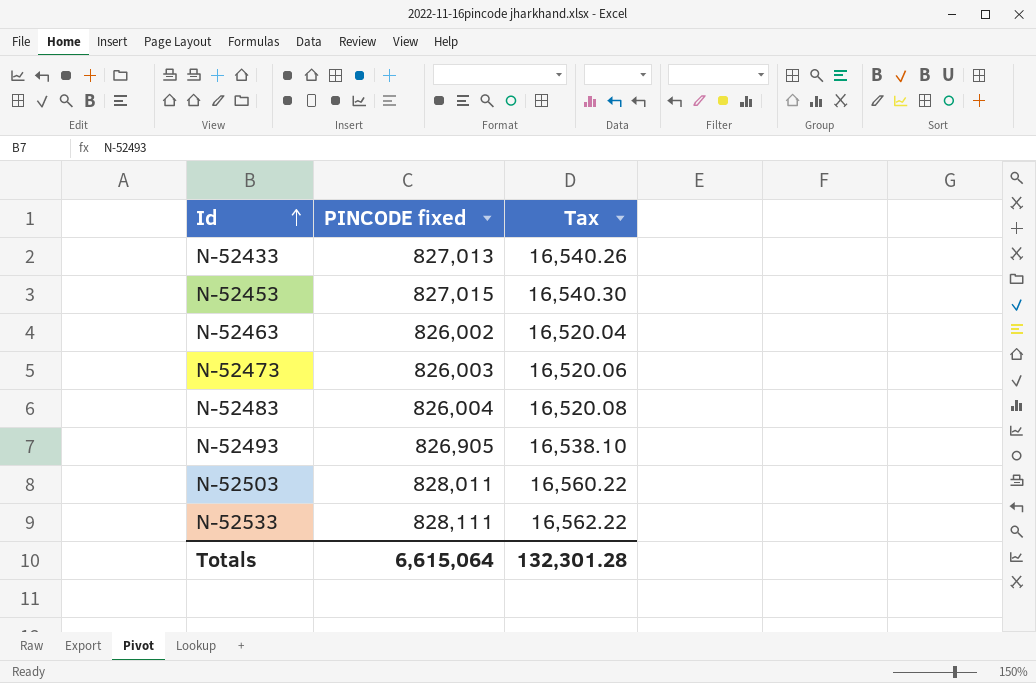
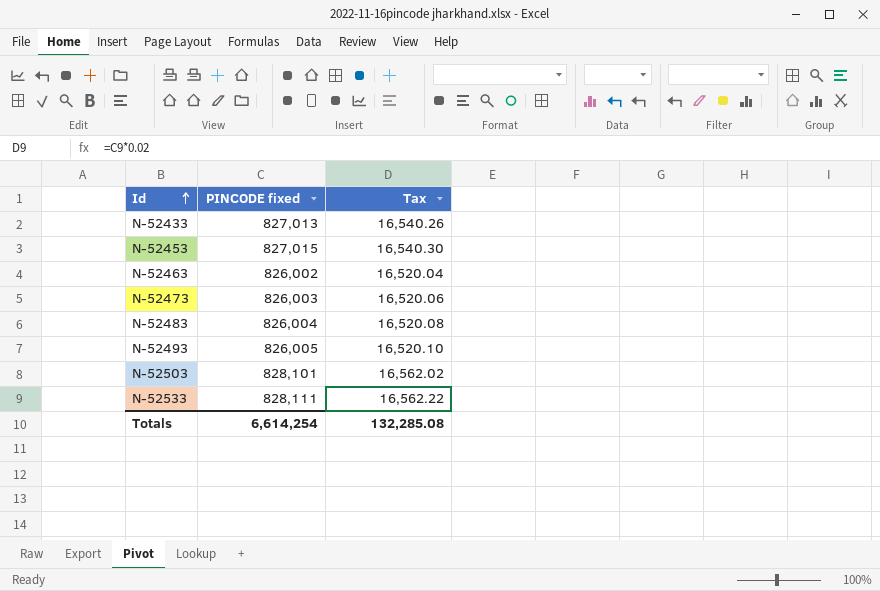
N-52493 | PINCODE fixed: 826,905 -> 826,005
N-52493 | Tax: 16,538.10 -> 16,520.10
N-52503 | PINCODE fixed: 828,011 -> 828,101
N-52503 | Tax: 16,560.22 -> 16,562.02
Totals | PINCODE fixed: 6,615,064 -> 6,614,254
Totals | Tax: 132,301.28 -> 132,285.08

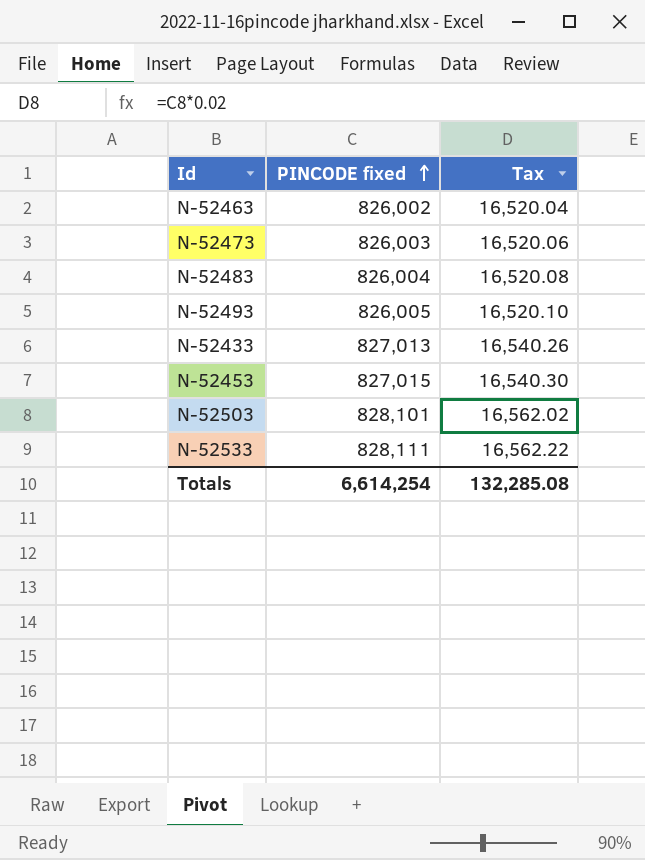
row order: Id ascending -> PINCODE fixed ascending

